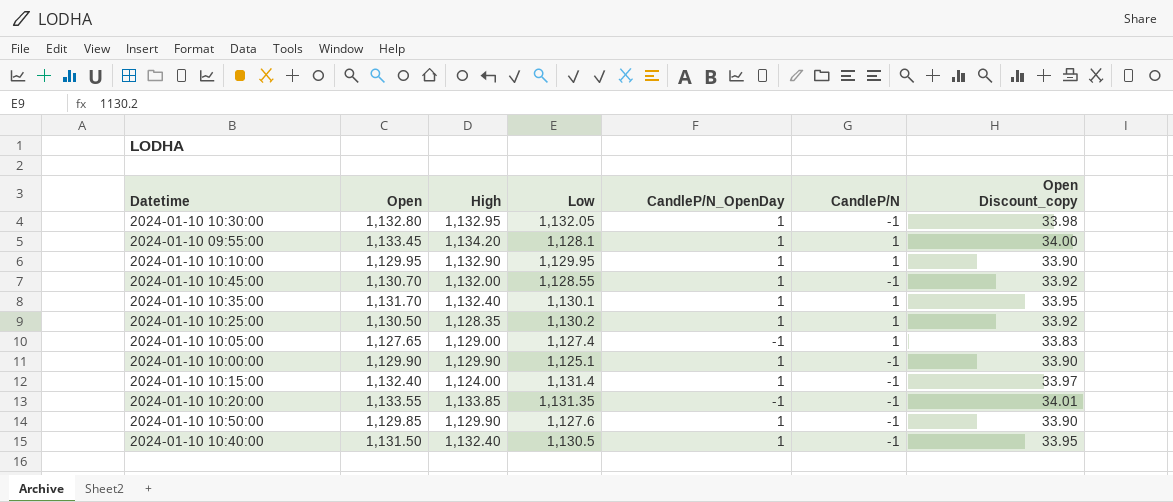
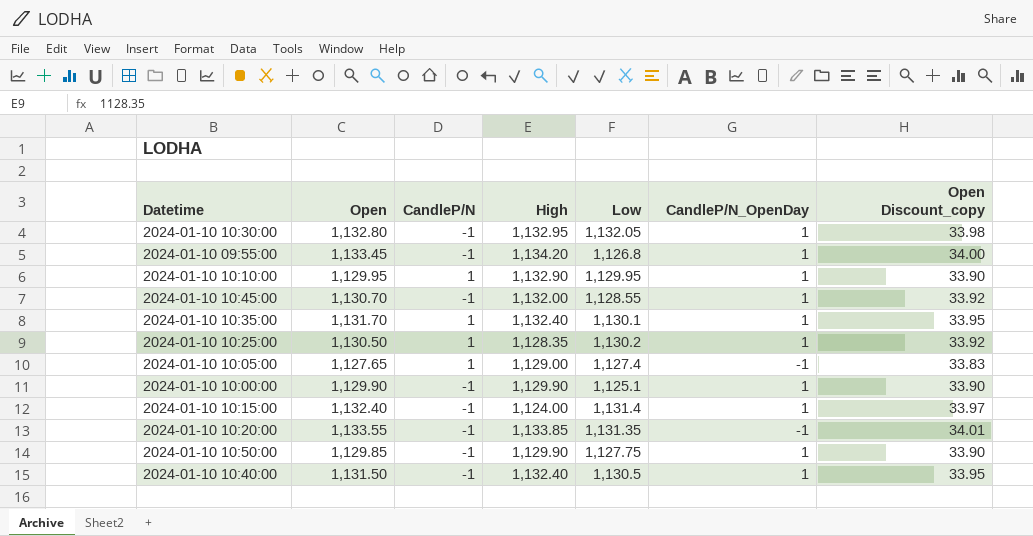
column CandleP/N | position: 6 -> 3
2024-01-10 09:55:00 | CandleP/N: 1 -> -1
2024-01-10 09:55:00 | Low: 1,128.1 -> 1,126.8
2024-01-10 10:50:00 | Low: 1,127.6 -> 1,127.75

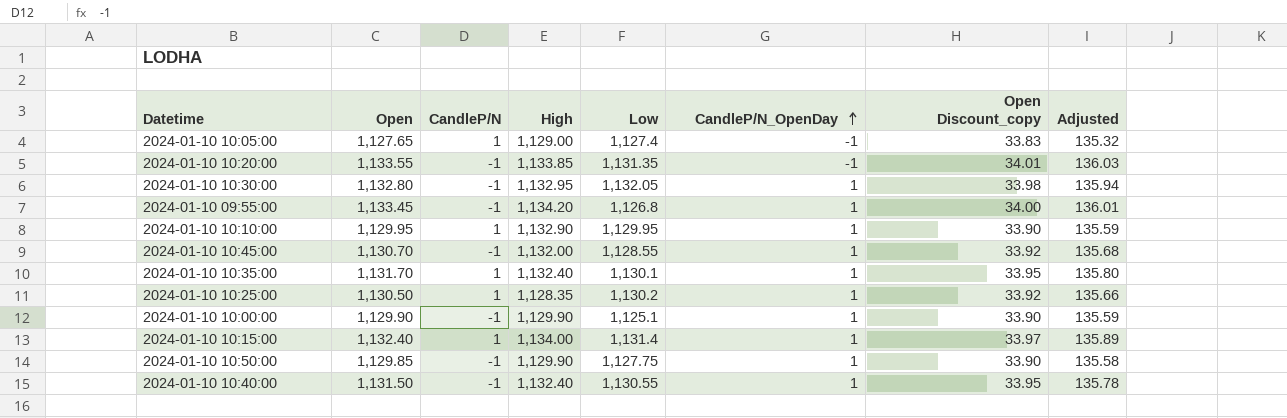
row order: none -> CandleP/N_OpenDay ascending
column Adjusted | formula: none -> [Open] * 0.12
2024-01-10 10:15:00 | CandleP/N: -1 -> 1
2024-01-10 10:15:00 | High: 1,124.00 -> 1,134.00
2024-01-10 10:40:00 | Low: 1,130.5 -> 1,130.55

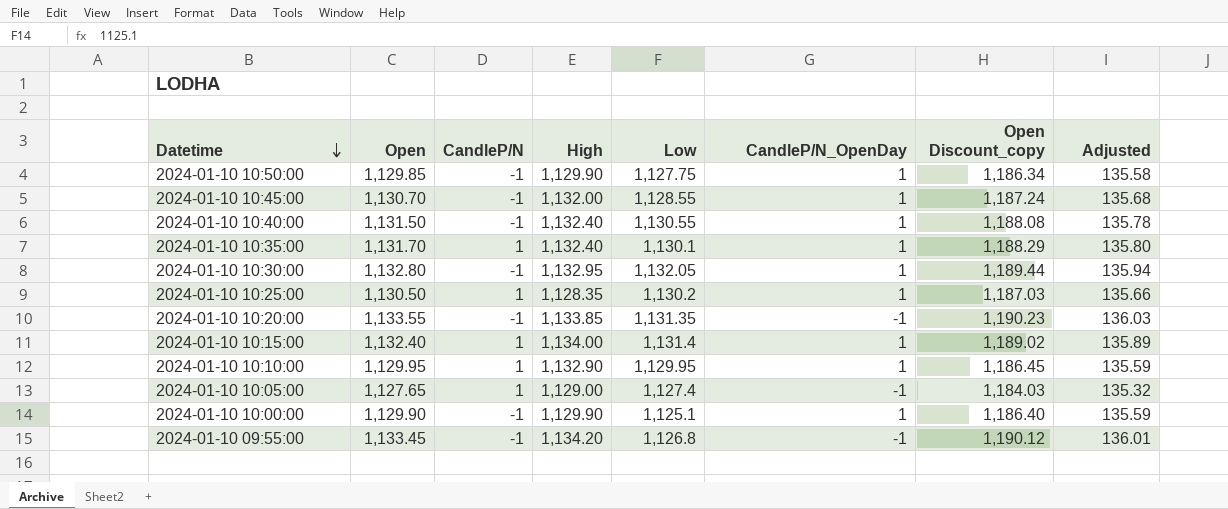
row order: CandleP/N_OpenDay ascending -> Datetime descending
column Open Discount_copy | formula: [Open] * 0.03 -> [Open] * 1.05
2024-01-10 09:55:00 | CandleP/N_OpenDay: 1 -> -1

